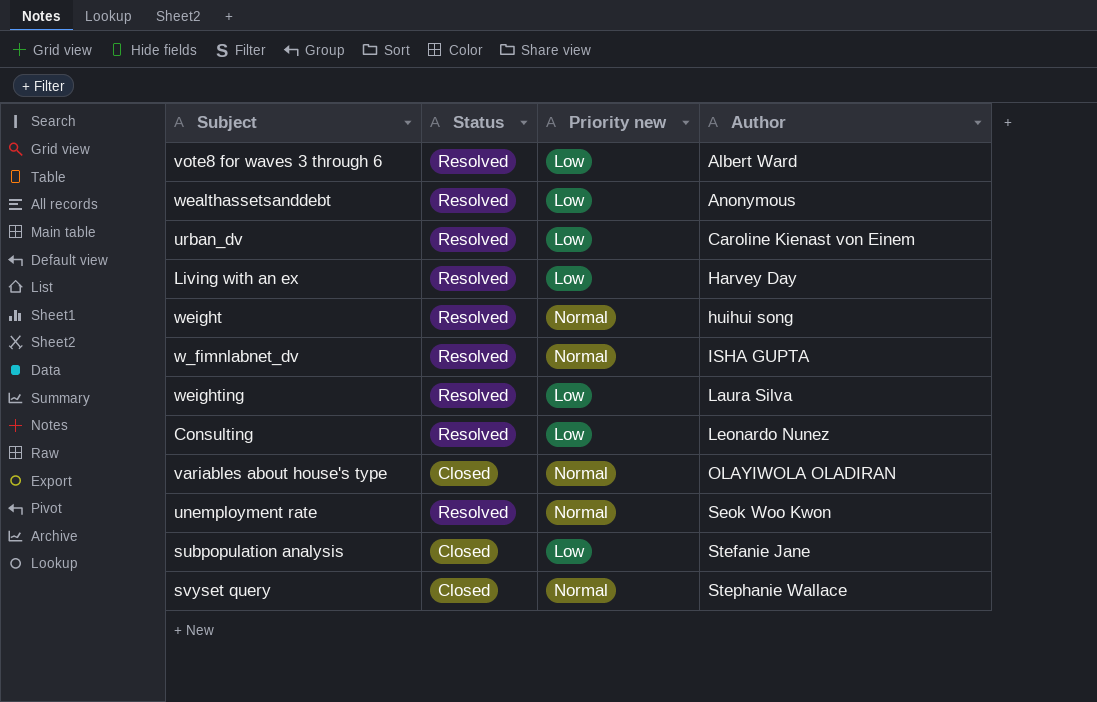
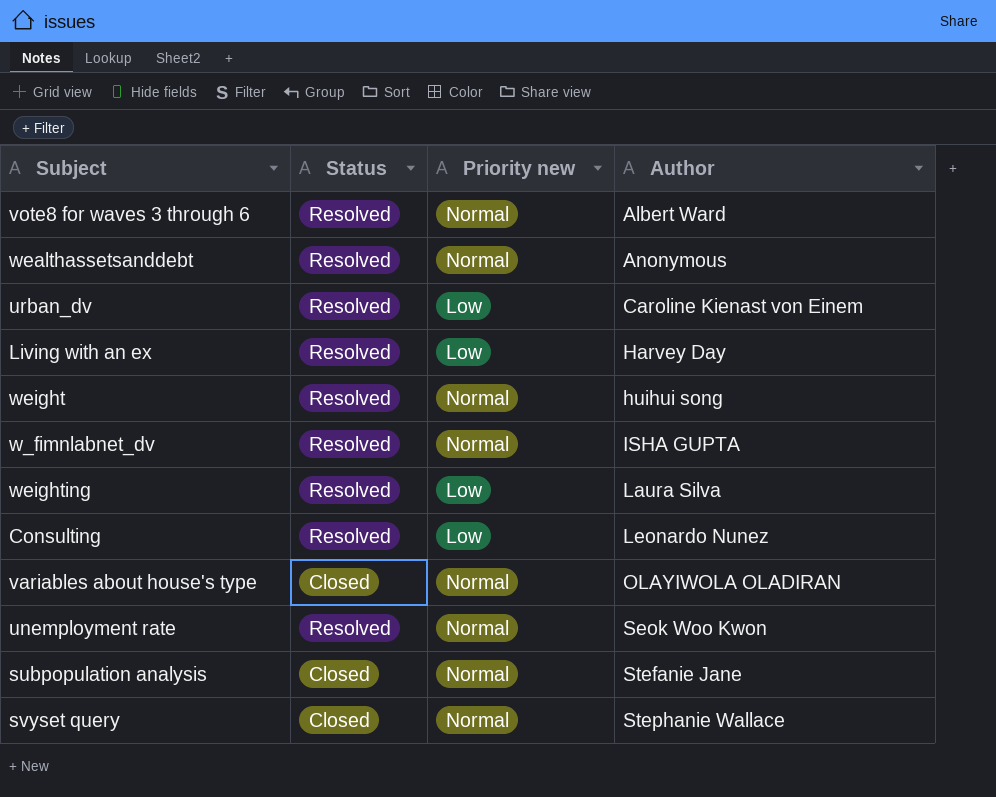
vote8 for waves 3 through 6 | Priority new: Low -> Normal
wealthassetsanddebt | Priority new: Low -> Normal
subpopulation analysis | Priority new: Low -> Normal

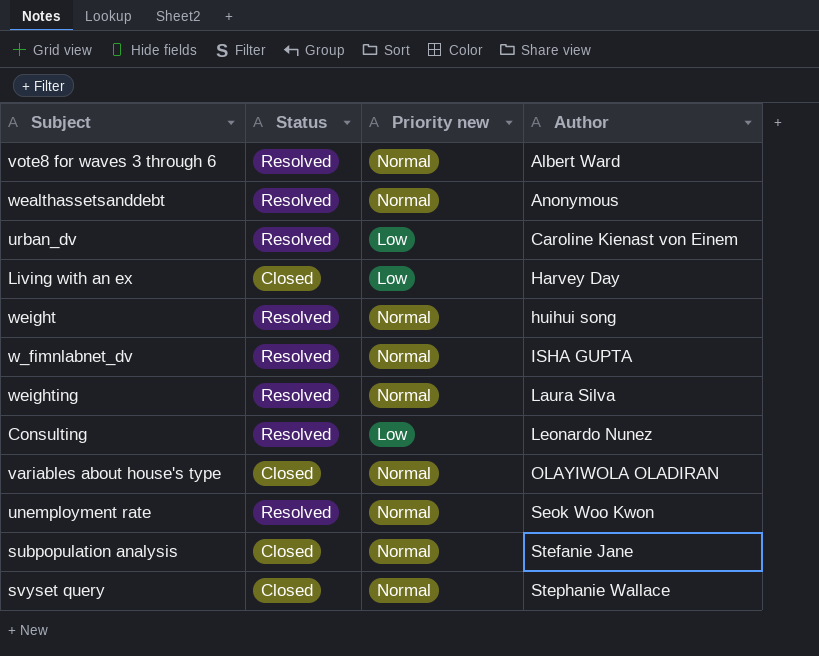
Living with an ex | Status: Resolved -> Closed
weighting | Priority new: Low -> Normal

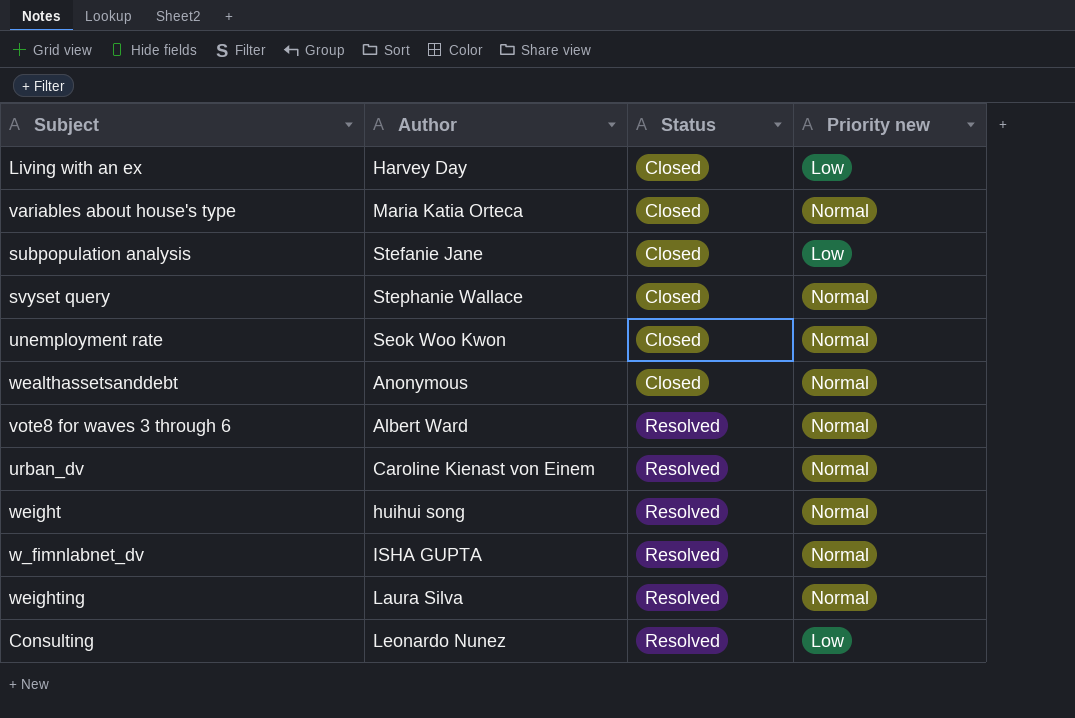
row order: Author ascending -> Status ascending
column Author | position: 4 -> 2
variables about house's type | Author: OLAYIWOLA OLADIRAN -> Maria Katia Orteca
subpopulation analysis | Priority new: Normal -> Low
unemployment rate | Status: Resolved -> Closed
wealthassetsanddebt | Status: Resolved -> Closed
urban_dv | Priority new: Low -> Normal

